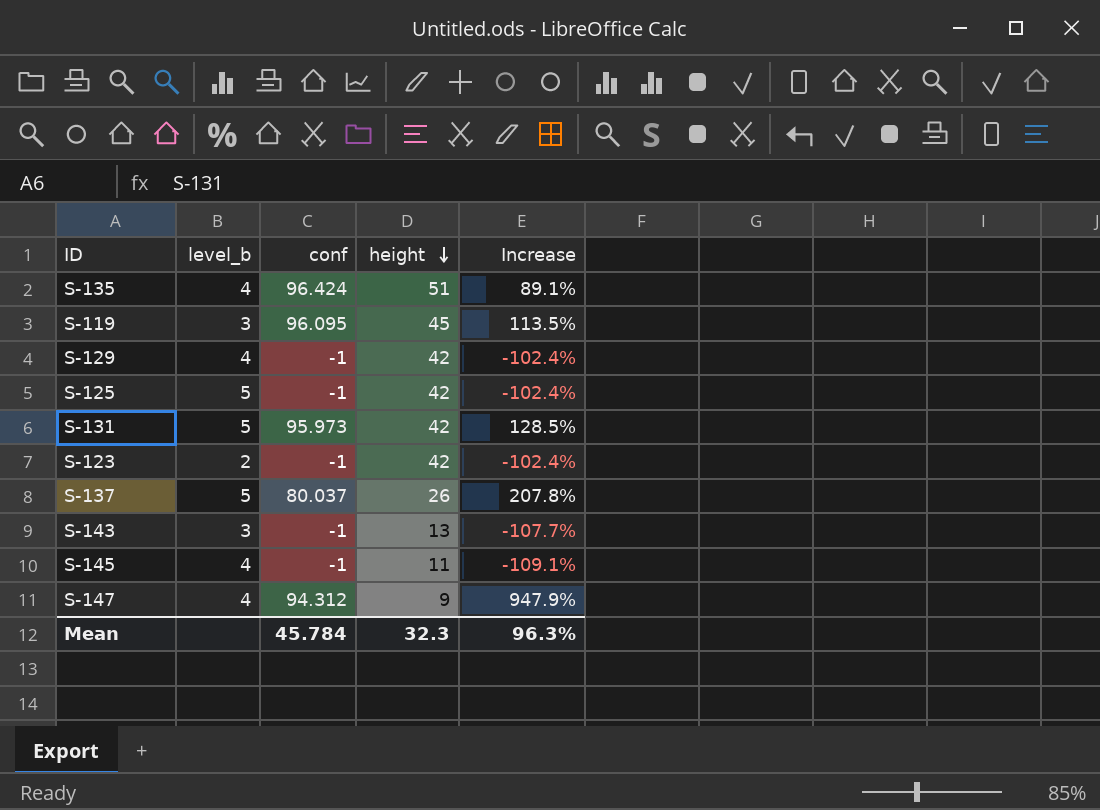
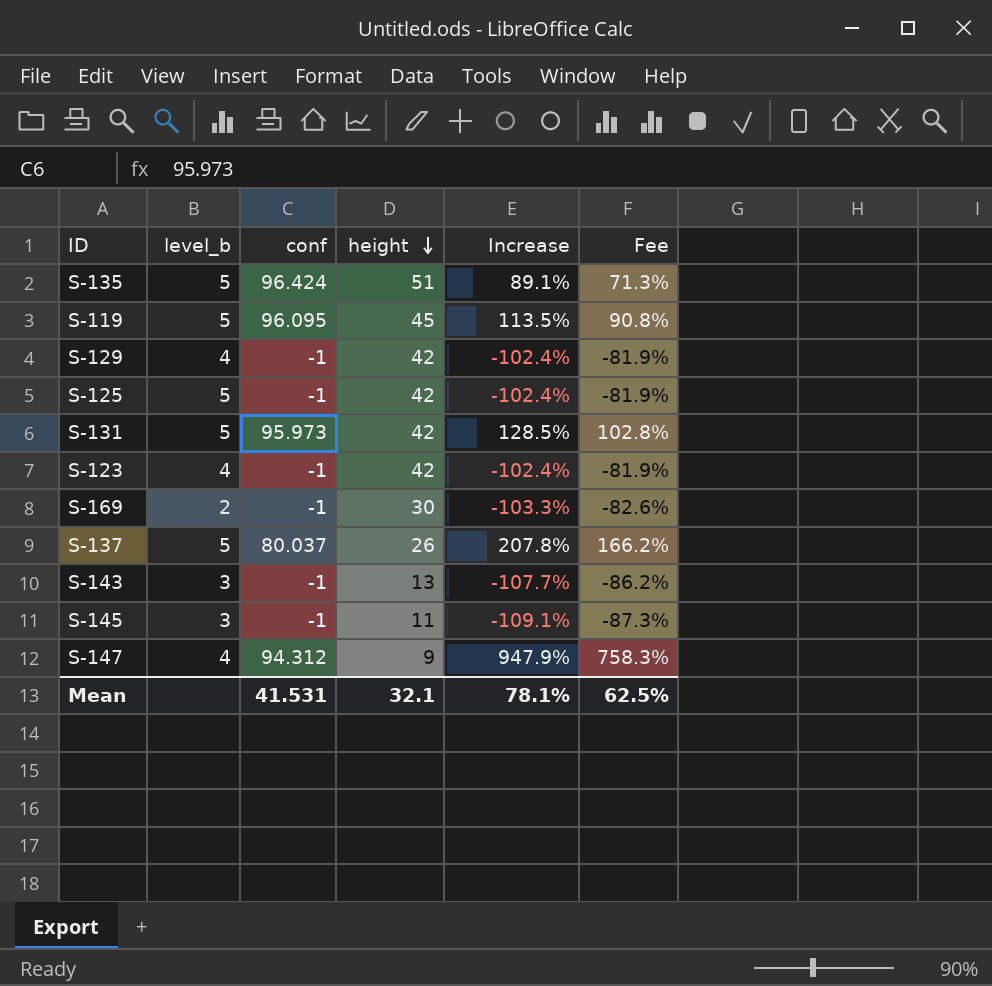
column Fee | formula: none -> [Increase] * 0.8
S-135 | level_b: 4 -> 5
S-119 | level_b: 3 -> 5
S-123 | level_b: 2 -> 4
row S-169: none -> 2 | -1 | 30 | -103.3% | -82.6%
S-145 | level_b: 4 -> 3
Mean | conf: 45.784 -> 41.531
Mean | height: 32.3 -> 32.1
Mean | Increase: 96.3% -> 78.1%

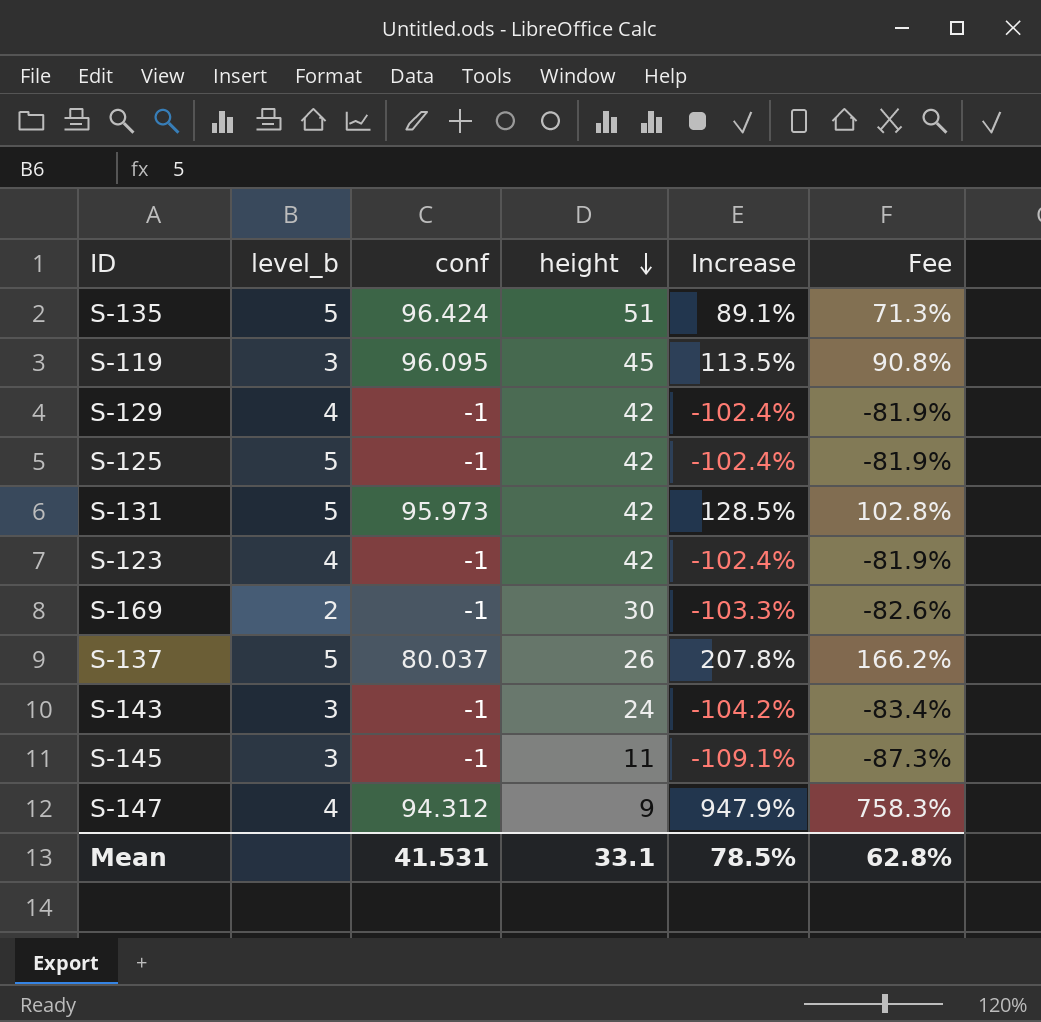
S-119 | level_b: 5 -> 3
S-143 | height: 13 -> 24
S-143 | Increase: -107.7% -> -104.2%
S-143 | Fee: -86.2% -> -83.4%
Mean | height: 32.1 -> 33.1
Mean | Increase: 78.1% -> 78.5%
Mean | Fee: 62.5% -> 62.8%

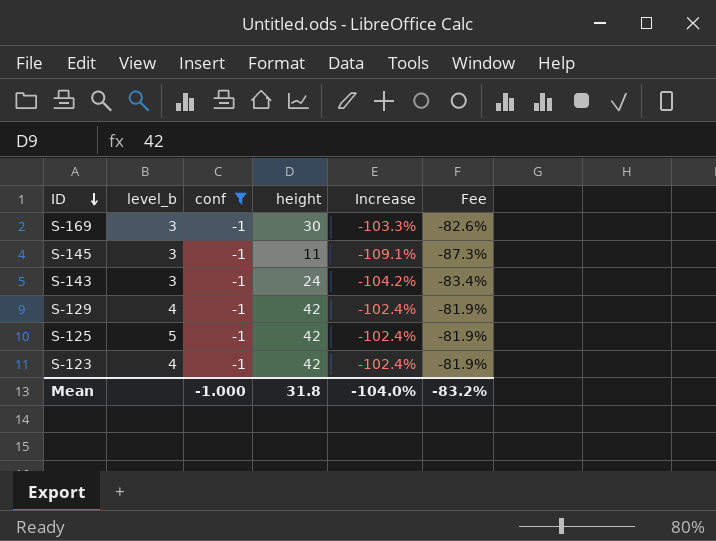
filter: none -> conf = -1
row order: height descending -> ID descending
S-169 | level_b: 2 -> 3
Mean | conf: 41.531 -> -1.000
Mean | height: 33.1 -> 31.8
Mean | Increase: 78.5% -> -104.0%
Mean | Fee: 62.8% -> -83.2%

